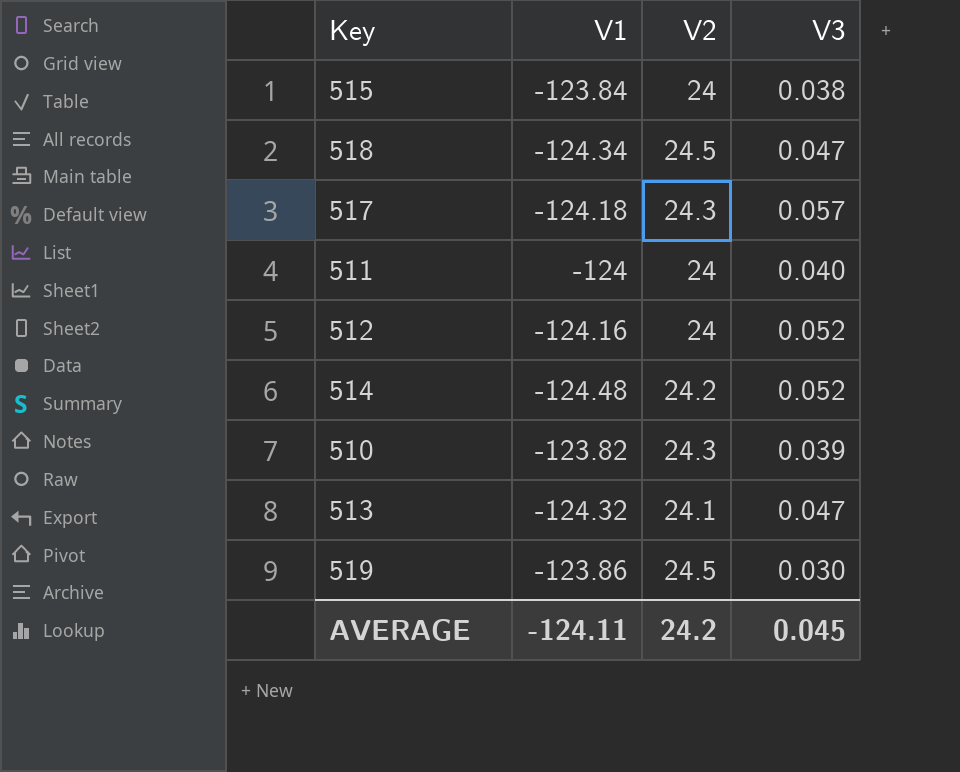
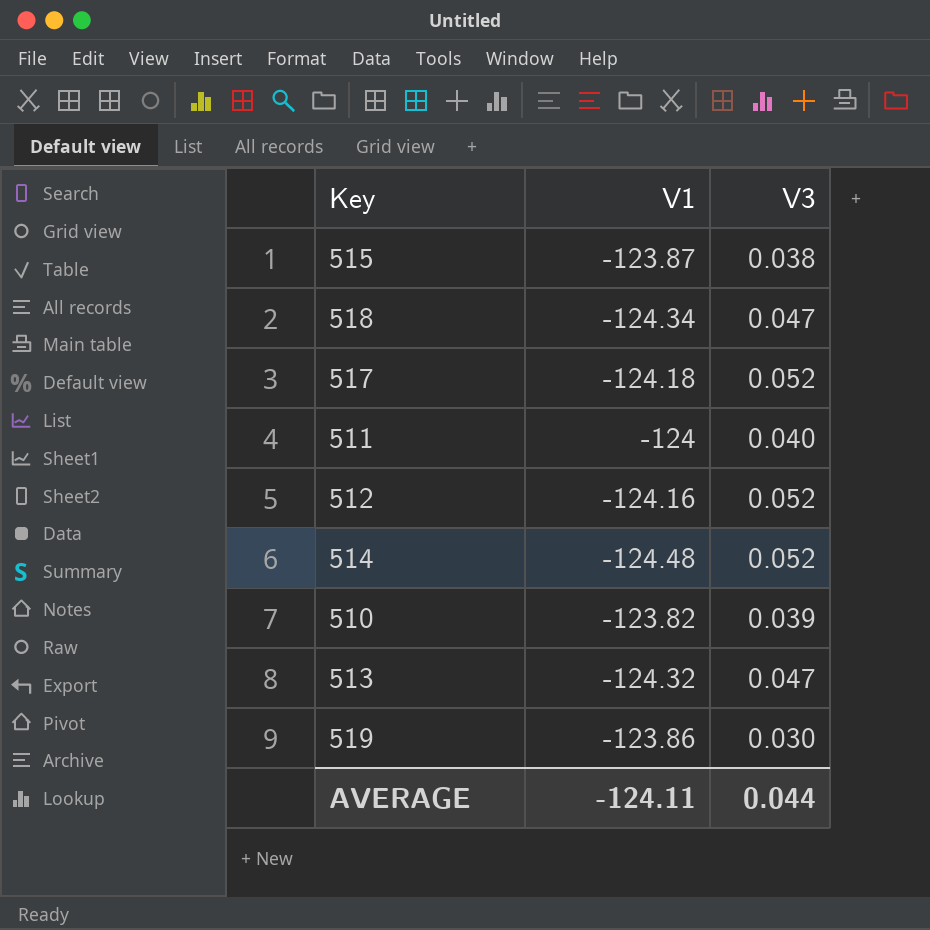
column V2 | position: 3 -> none
515 | V1: -123.84 -> -123.87
517 | V3: 0.057 -> 0.052
AVERAGE | V3: 0.045 -> 0.044

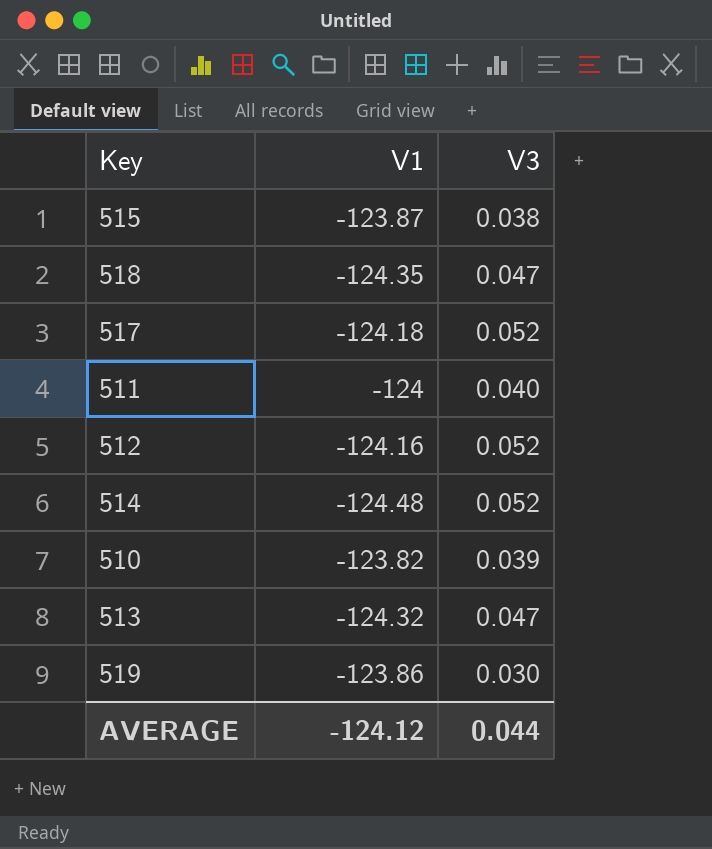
518 | V1: -124.34 -> -124.35
AVERAGE | V1: -124.11 -> -124.12

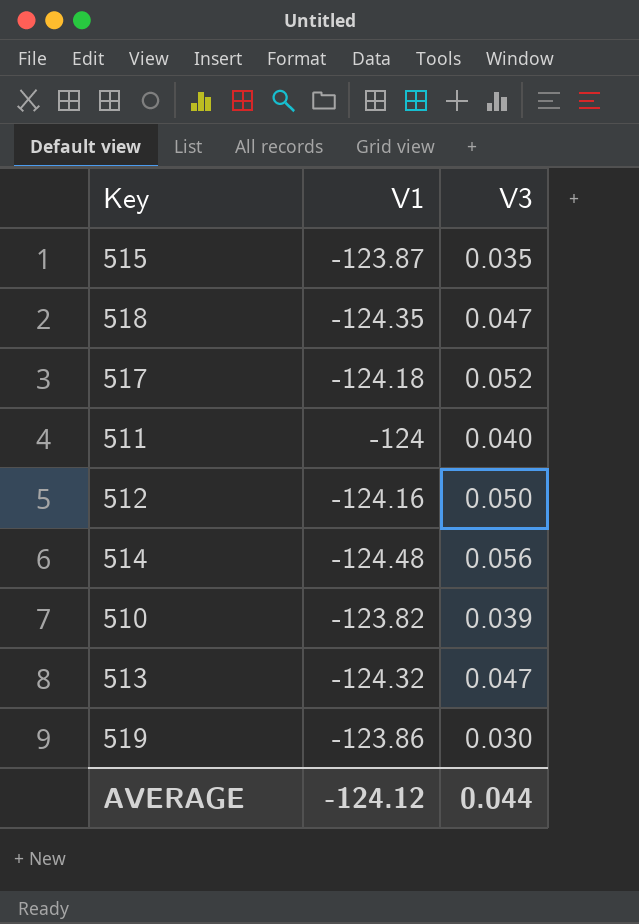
515 | V3: 0.038 -> 0.035
512 | V3: 0.052 -> 0.050
514 | V3: 0.052 -> 0.056

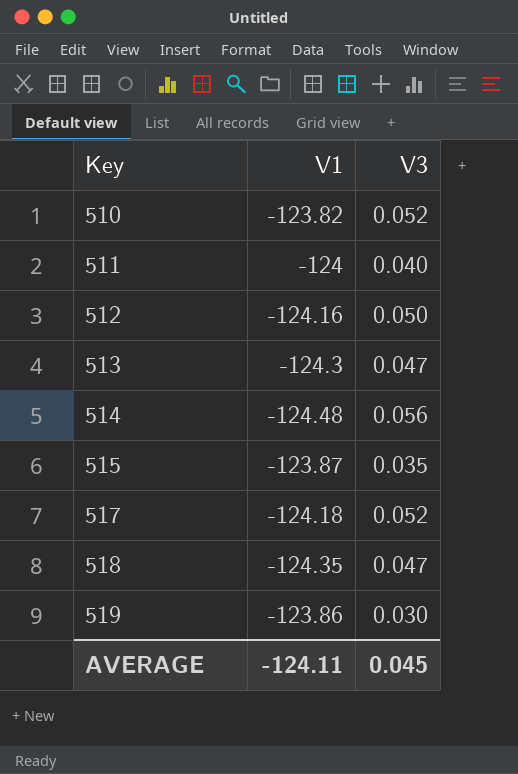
row order: none -> Key ascending
510 | V3: 0.039 -> 0.052
513 | V1: -124.32 -> -124.3
AVERAGE | V1: -124.12 -> -124.11
AVERAGE | V3: 0.044 -> 0.045

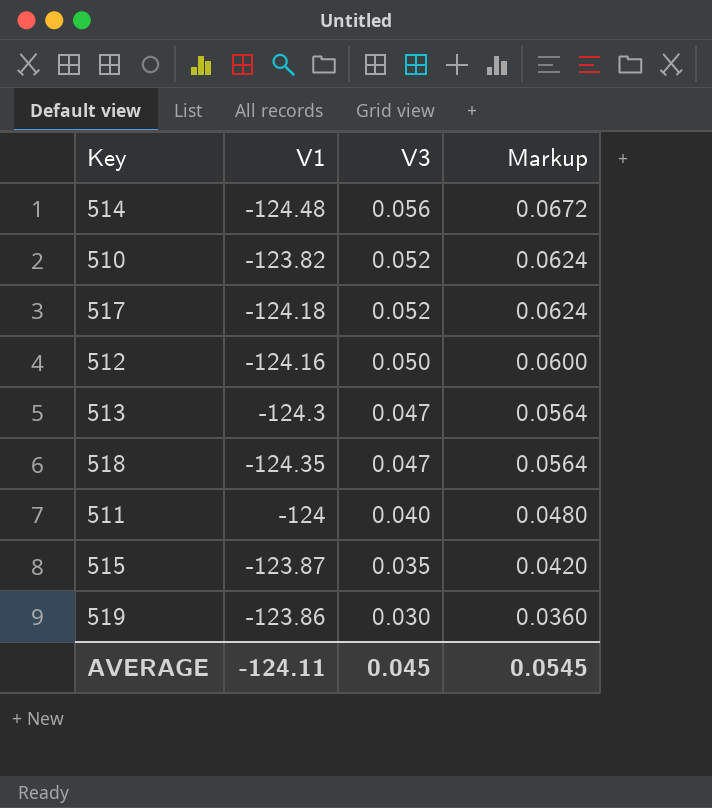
row order: Key ascending -> V3 descending
column Markup | formula: none -> [V3] * 1.2

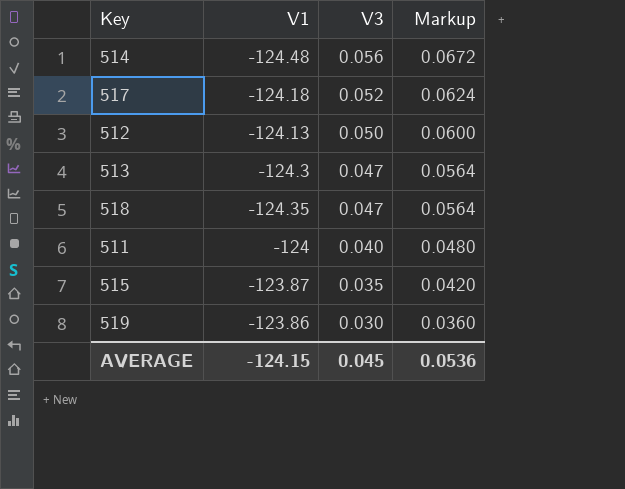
row 510: -123.82 | 0.052 | 0.0624 -> none
512 | V1: -124.16 -> -124.13
AVERAGE | V1: -124.11 -> -124.15
AVERAGE | Markup: 0.0545 -> 0.0536

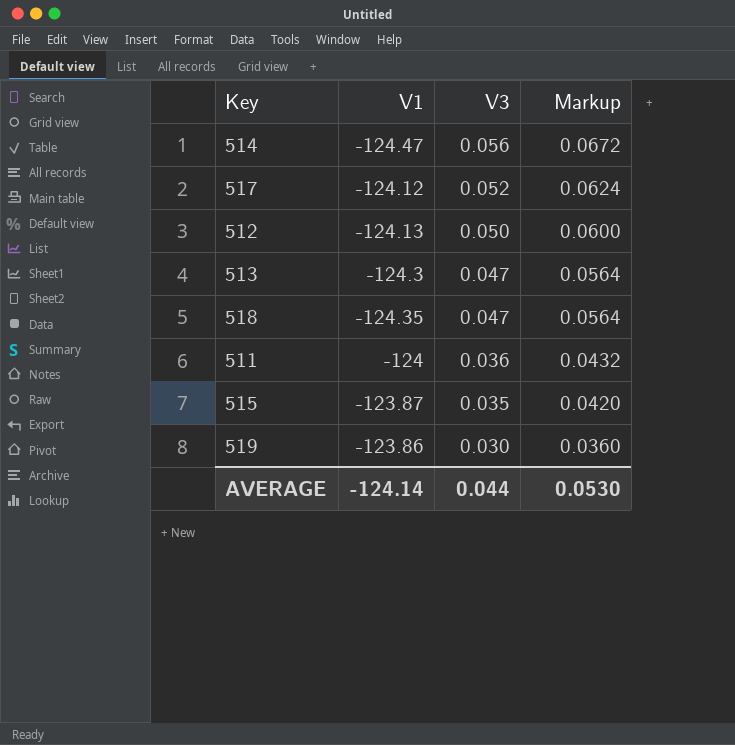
514 | V1: -124.48 -> -124.47
517 | V1: -124.18 -> -124.12
511 | V3: 0.040 -> 0.036
511 | Markup: 0.0480 -> 0.0432
AVERAGE | V1: -124.15 -> -124.14
AVERAGE | V3: 0.045 -> 0.044
AVERAGE | Markup: 0.0536 -> 0.0530

